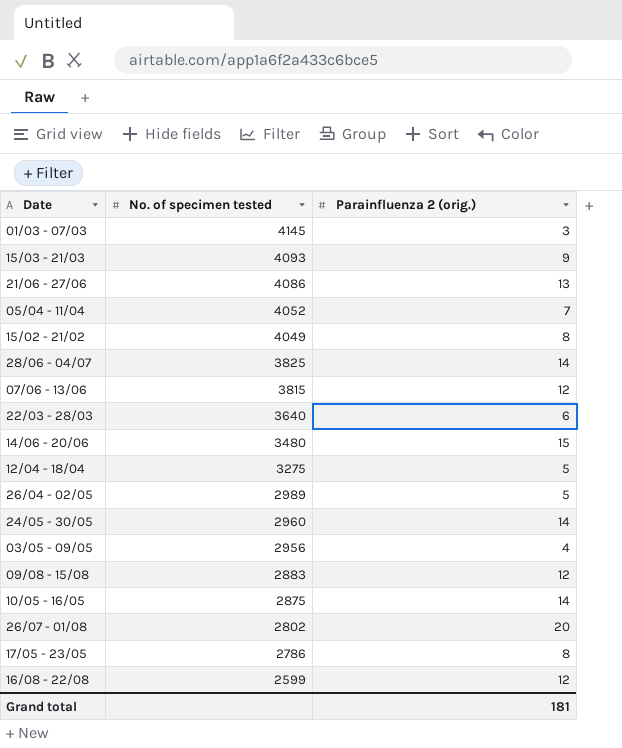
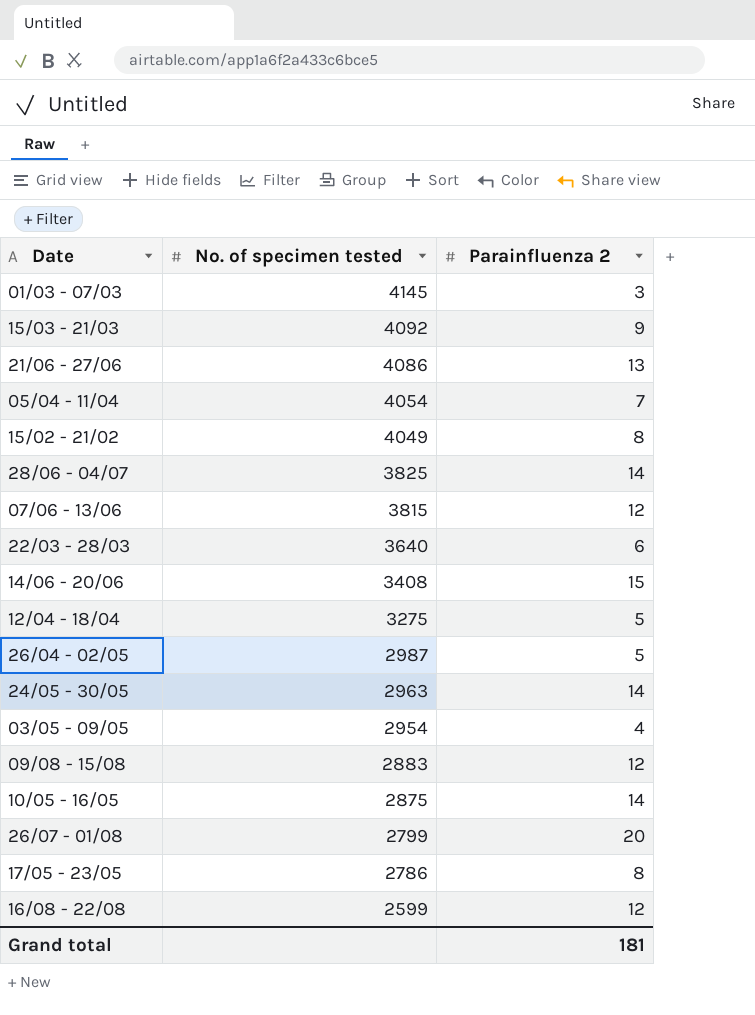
column name: Parainfluenza 2 (orig.) -> Parainfluenza 2
15/03 - 21/03 | No. of specimen tested: 4093 -> 4092
05/04 - 11/04 | No. of specimen tested: 4052 -> 4054
14/06 - 20/06 | No. of specimen tested: 3480 -> 3408
26/04 - 02/05 | No. of specimen tested: 2989 -> 2987
24/05 - 30/05 | No. of specimen tested: 2960 -> 2963
03/05 - 09/05 | No. of specimen tested: 2956 -> 2954
26/07 - 01/08 | No. of specimen tested: 2802 -> 2799

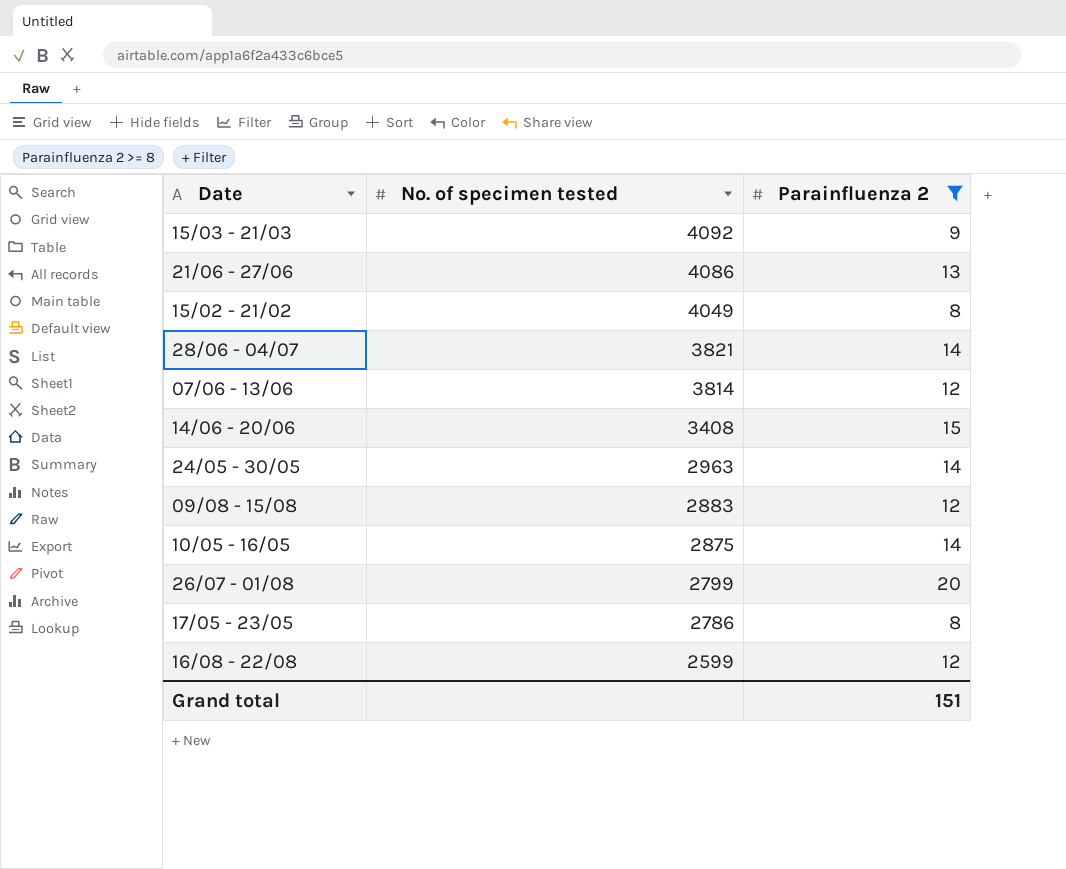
filter: none -> Parainfluenza 2 >= 8
28/06 - 04/07 | No. of specimen tested: 3825 -> 3821
07/06 - 13/06 | No. of specimen tested: 3815 -> 3814
Grand total | Parainfluenza 2: 181 -> 151

